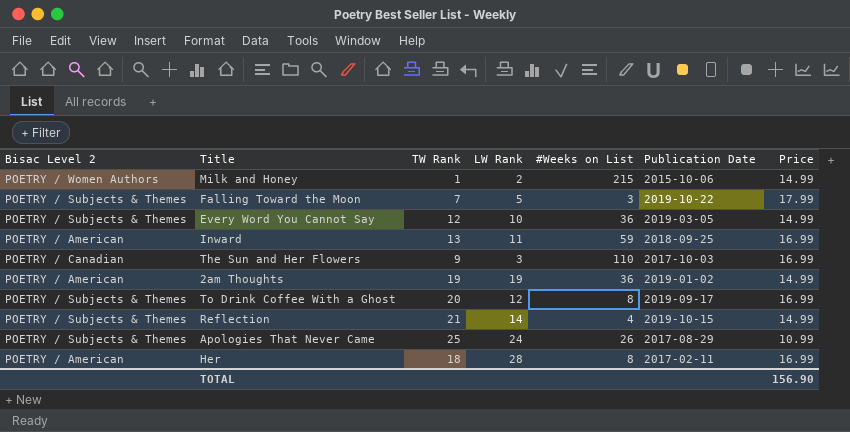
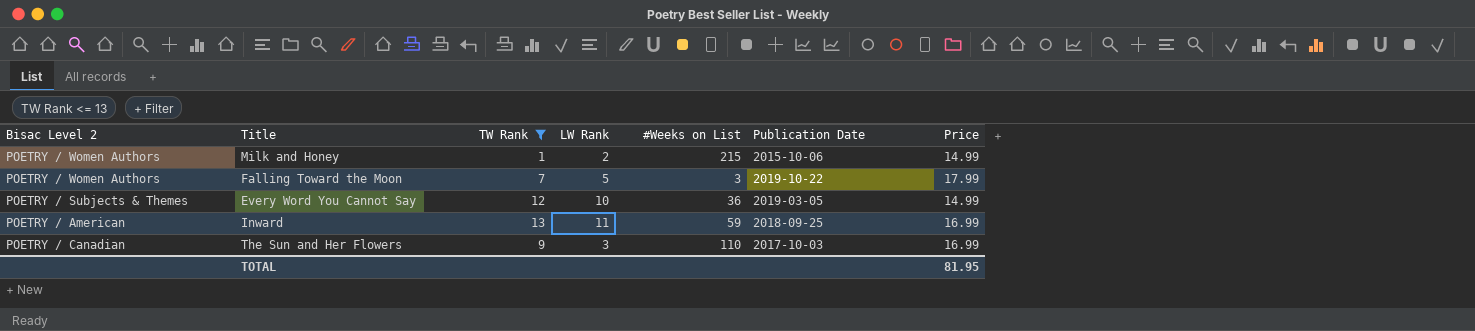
filter: none -> TW Rank <= 13
Falling Toward the Moon | Bisac Level 2: POETRY / Subjects & Themes -> POETRY / Women Authors
TOTAL | Price: 156.90 -> 81.95

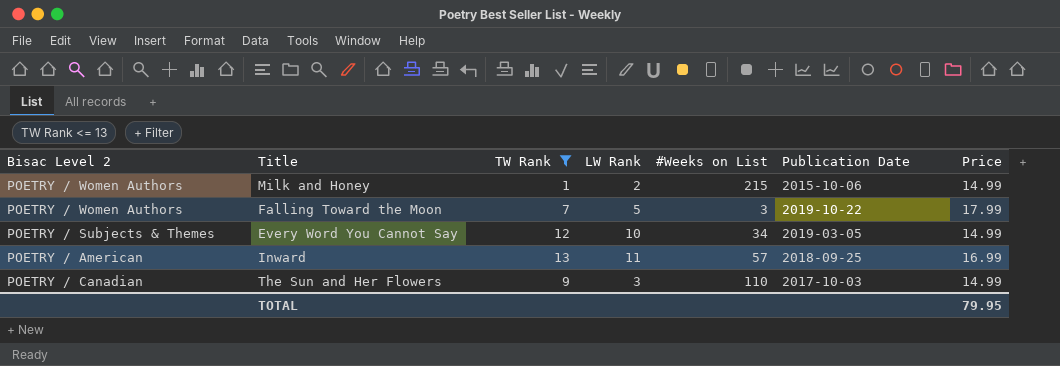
Every Word You Cannot Say | #Weeks on List: 36 -> 34
Inward | #Weeks on List: 59 -> 57
The Sun and Her Flowers | Price: 16.99 -> 14.99
TOTAL | Price: 81.95 -> 79.95

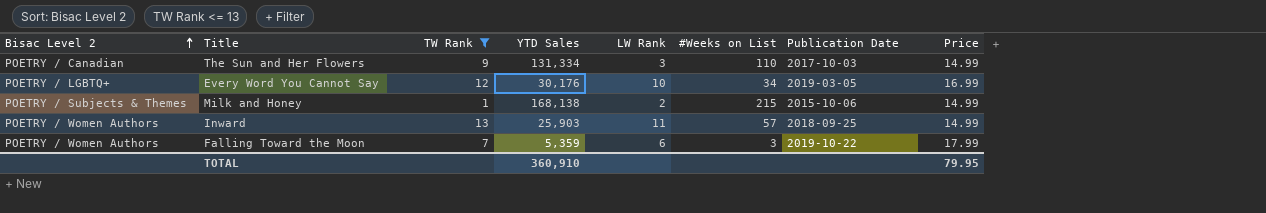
row order: none -> Bisac Level 2 ascending
column YTD Sales | position: none -> 4
Every Word You Cannot Say | Bisac Level 2: POETRY / Subjects & Themes -> POETRY / LGBTQ+
Every Word You Cannot Say | Price: 14.99 -> 16.99
Milk and Honey | Bisac Level 2: POETRY / Women Authors -> POETRY / Subjects & Themes
Inward | Bisac Level 2: POETRY / American -> POETRY / Women Authors
Inward | Price: 16.99 -> 14.99
Falling Toward the Moon | LW Rank: 5 -> 6

